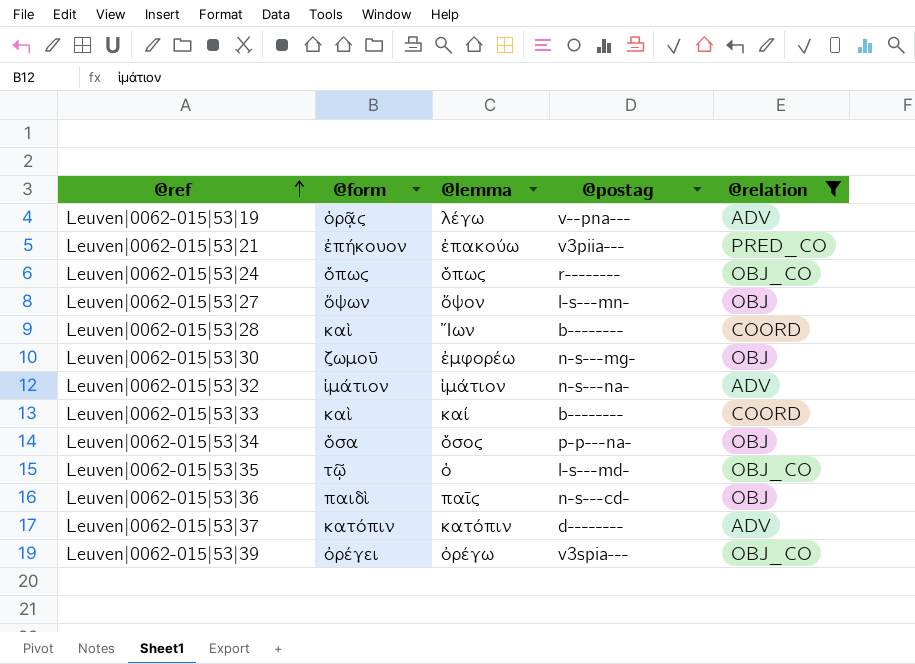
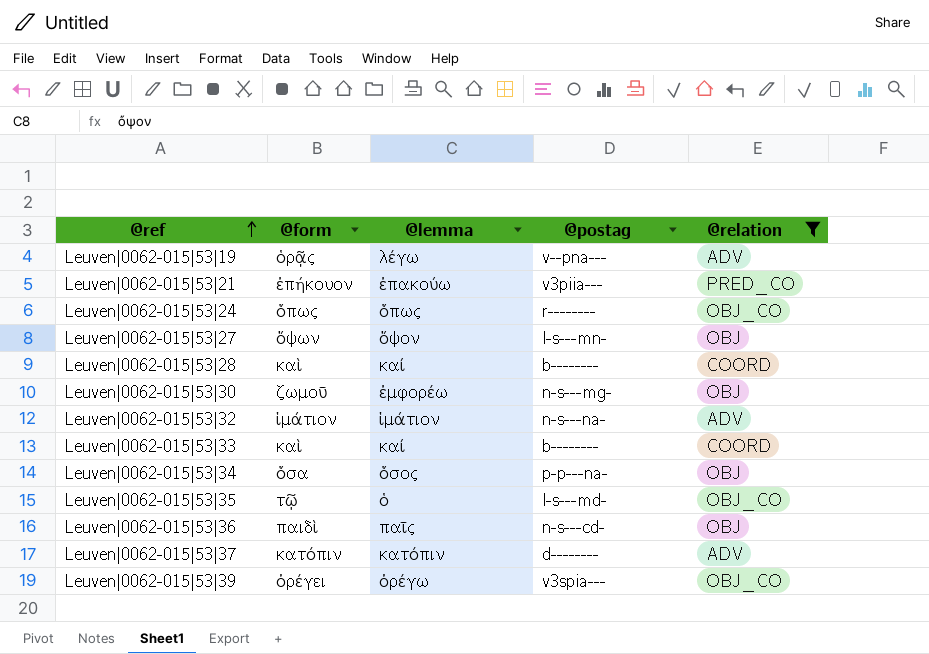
Leuven|0062-015|53|28 | @lemma: Ἴων -> καί

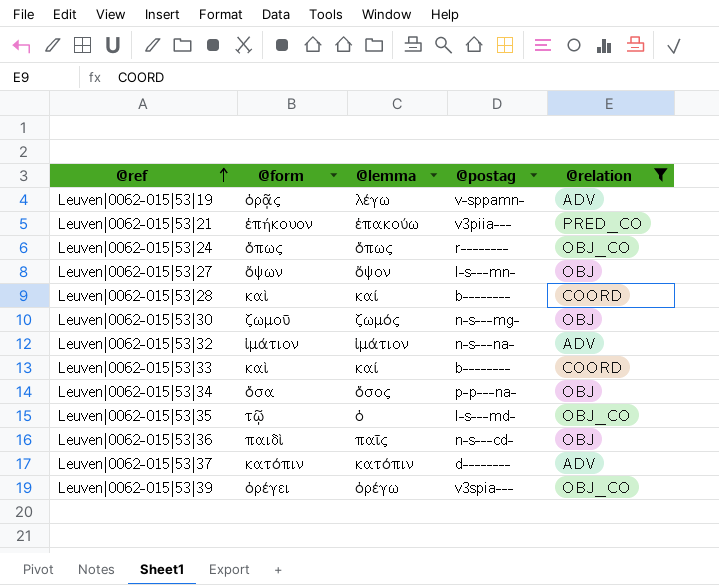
Leuven|0062-015|53|19 | @postag: v--pna--- -> v-sppamn-
Leuven|0062-015|53|30 | @lemma: ἐμφορέω -> ζωμός

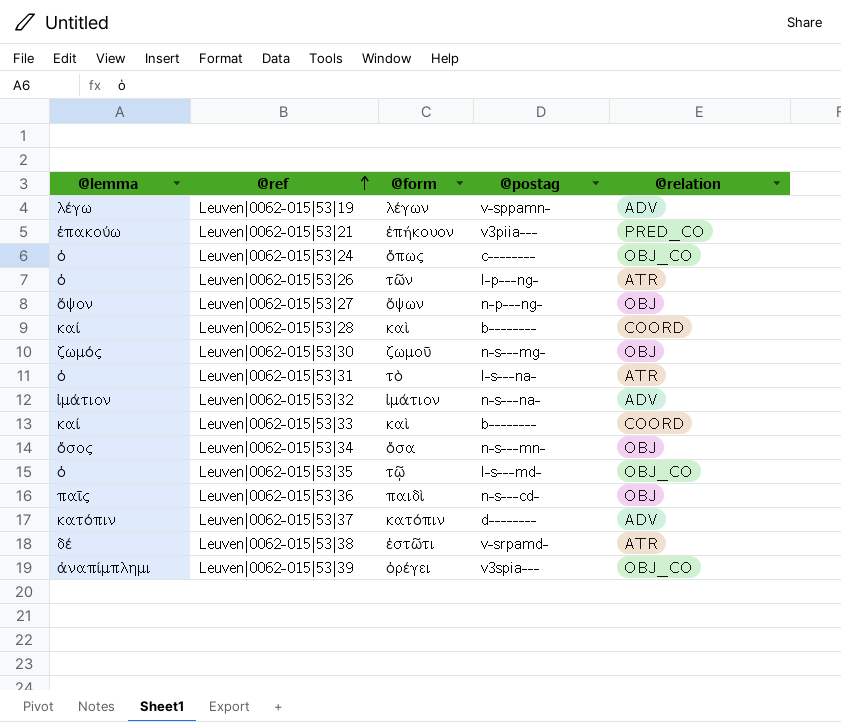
filter: @relation != ATR -> none
column @lemma | position: 3 -> 1
Leuven|0062-015|53|19 | @form: ὁρᾷς -> λέγων
Leuven|0062-015|53|24 | @lemma: ὅπως -> ὁ
Leuven|0062-015|53|24 | @postag: r-------- -> c--------
Leuven|0062-015|53|27 | @postag: l-s---mn- -> n-p---ng-
Leuven|0062-015|53|34 | @postag: p-p---na- -> n-s---mn-
Leuven|0062-015|53|39 | @lemma: ὀρέγω -> ἀναπίμπλημι

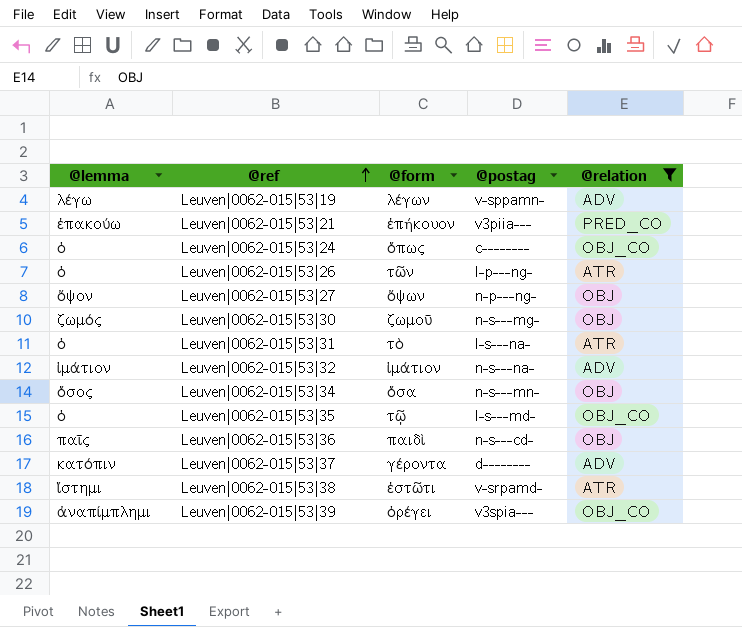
filter: none -> @relation != COORD
Leuven|0062-015|53|37 | @form: κατόπιν -> γέροντα
Leuven|0062-015|53|38 | @lemma: δέ -> ἵστημι

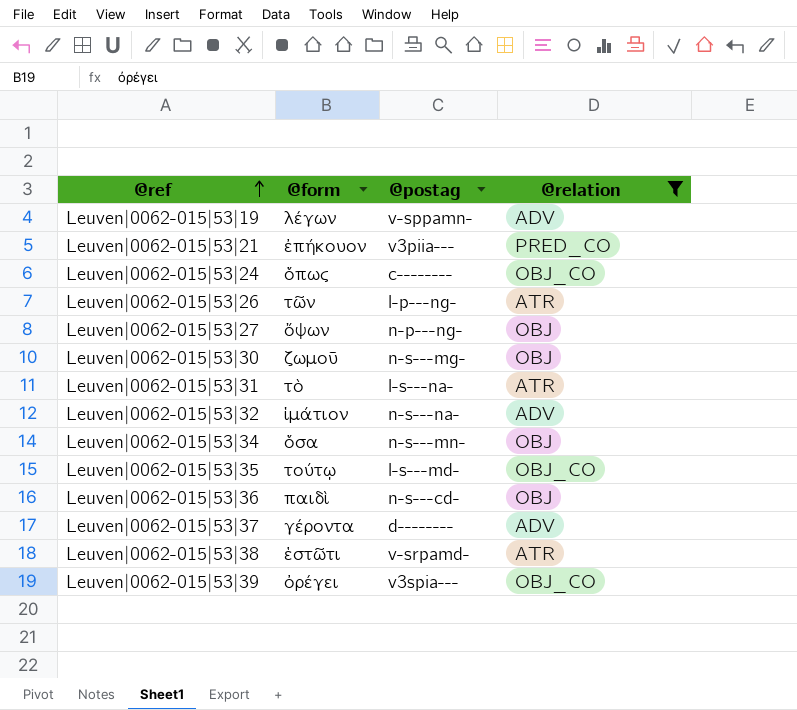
column @lemma | position: 1 -> none
Leuven|0062-015|53|35 | @form: τῷ -> τούτῳ

